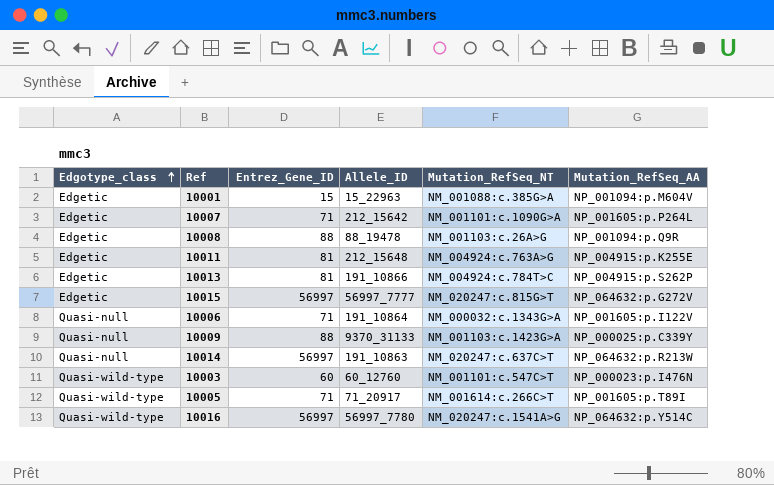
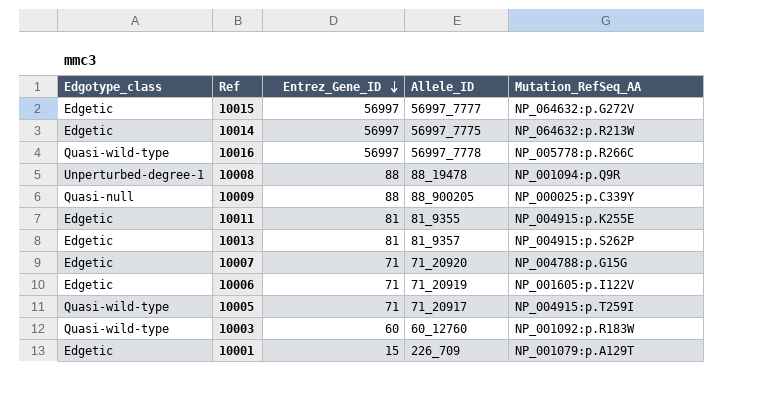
row order: Edgotype_class ascending -> Entrez_Gene_ID descending
column Mutation_RefSeq_NT | position: 5 -> none
10014 | Edgotype_class: Quasi-null -> Edgetic
10014 | Allele_ID: 191_10863 -> 56997_7775
10016 | Allele_ID: 56997_7780 -> 56997_7778
10016 | Mutation_RefSeq_AA: NP_064632:p.Y514C -> NP_005778:p.R266C
10008 | Edgotype_class: Edgetic -> Unperturbed-degree-1
10009 | Allele_ID: 9370_31133 -> 88_900205
10011 | Allele_ID: 212_15648 -> 81_9355
10013 | Allele_ID: 191_10866 -> 81_9357
10007 | Allele_ID: 212_15642 -> 71_20920
10007 | Mutation_RefSeq_AA: NP_001605:p.P264L -> NP_004788:p.G15G
10006 | Edgotype_class: Quasi-null -> Edgetic
10006 | Allele_ID: 191_10864 -> 71_20919
10005 | Mutation_RefSeq_AA: NP_001605:p.T89I -> NP_004915:p.T259I
10003 | Mutation_RefSeq_AA: NP_000023:p.I476N -> NP_001092:p.R183W
10001 | Allele_ID: 15_22963 -> 226_709
10001 | Mutation_RefSeq_AA: NP_001094:p.M604V -> NP_001079:p.A129T

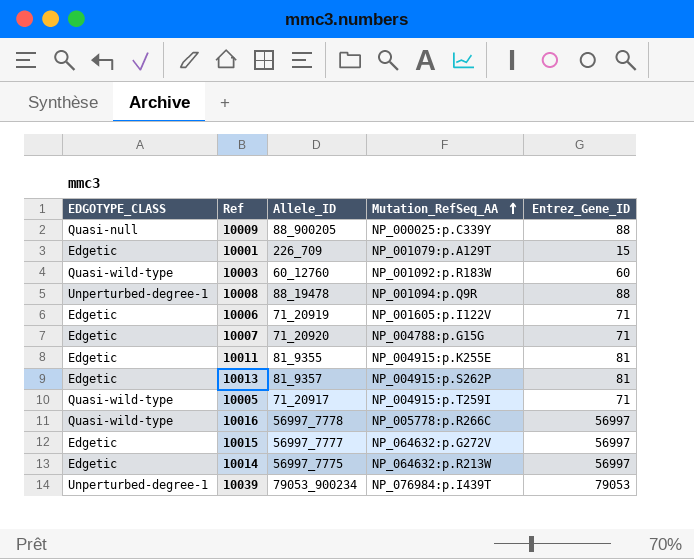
row order: Entrez_Gene_ID descending -> Mutation_RefSeq_AA ascending
column name: Edgotype_class -> EDGOTYPE_CLASS
column Entrez_Gene_ID | position: 3 -> 5
row 10039: none -> Unperturbed-degree-1 | 79053_900234 | NP_076984:p.I439T | 79053

